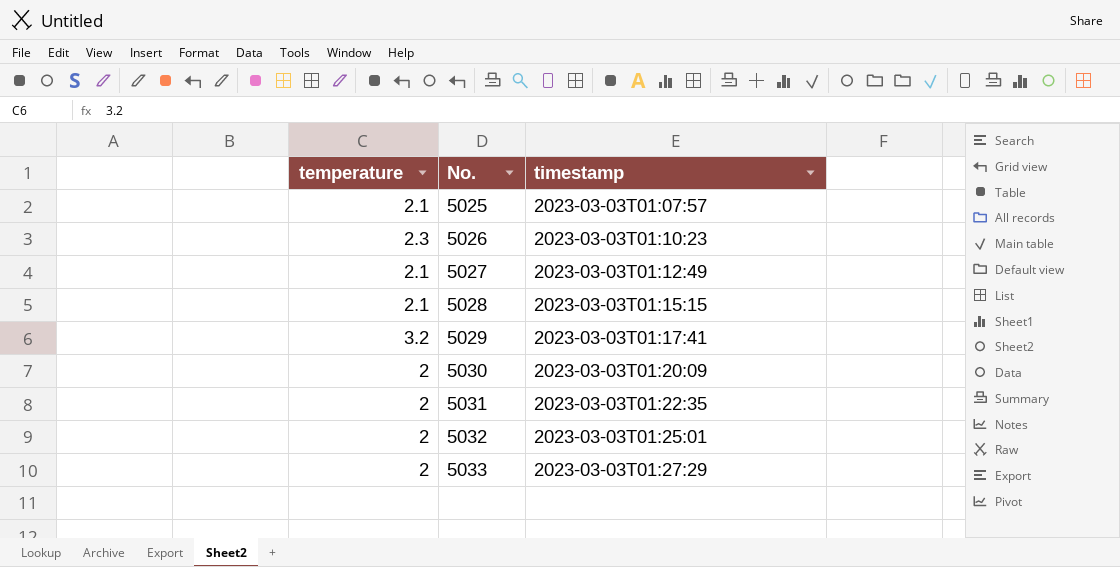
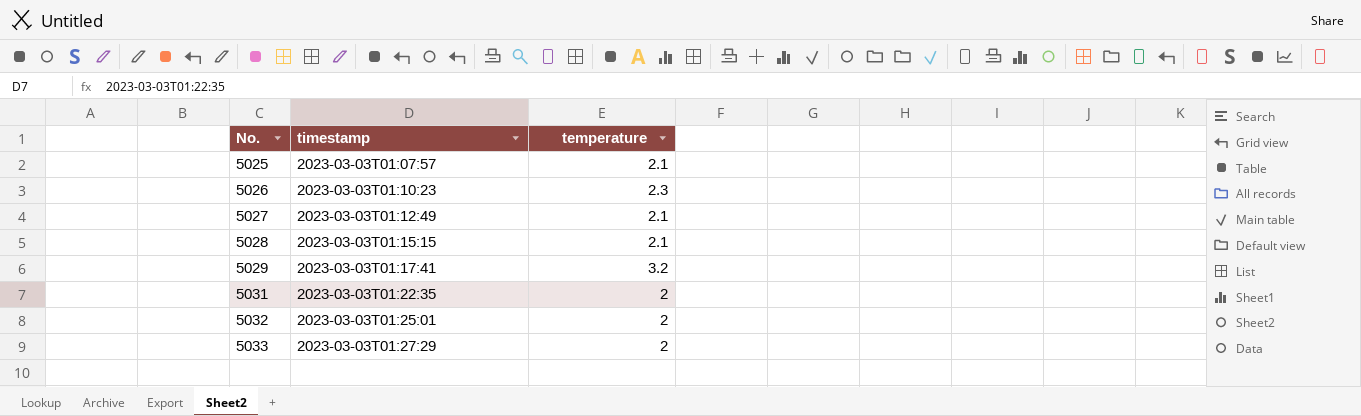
column temperature | position: 1 -> 3
row 5030: 2 | 2023-03-03T01:20:09 -> none

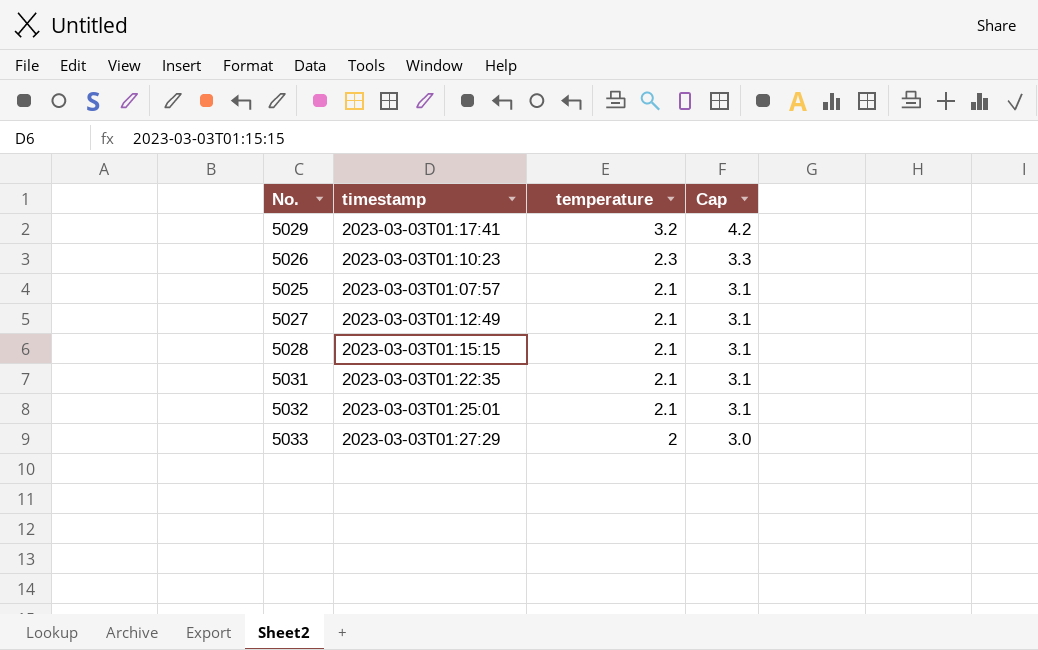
row order: No. ascending -> temperature descending
column Cap | formula: none -> [temperature] + 1
5031 | temperature: 2 -> 2.1
5032 | temperature: 2 -> 2.1

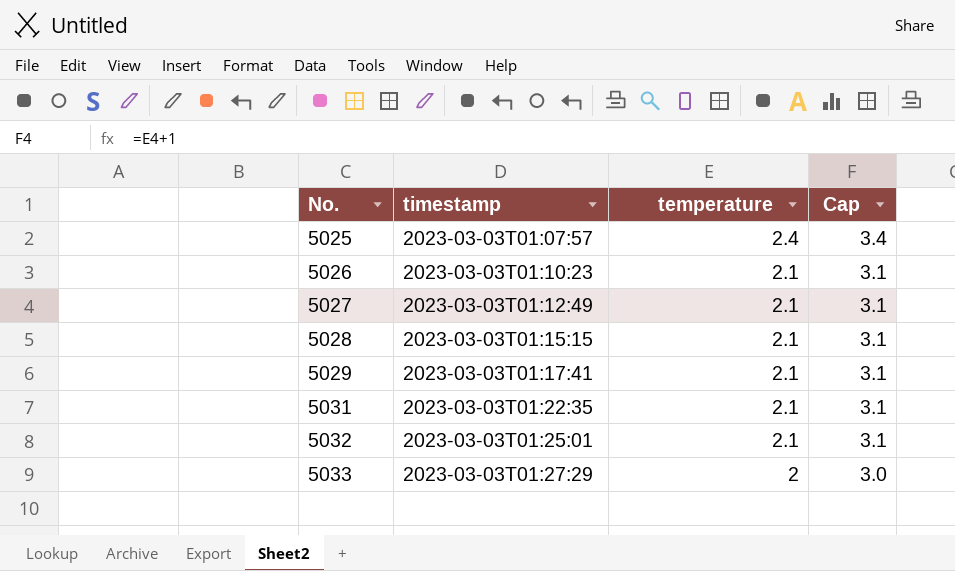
row order: temperature descending -> No. ascending
5025 | temperature: 2.1 -> 2.4
5025 | Cap: 3.1 -> 3.4
5026 | temperature: 2.3 -> 2.1
5026 | Cap: 3.3 -> 3.1
5029 | temperature: 3.2 -> 2.1
5029 | Cap: 4.2 -> 3.1

